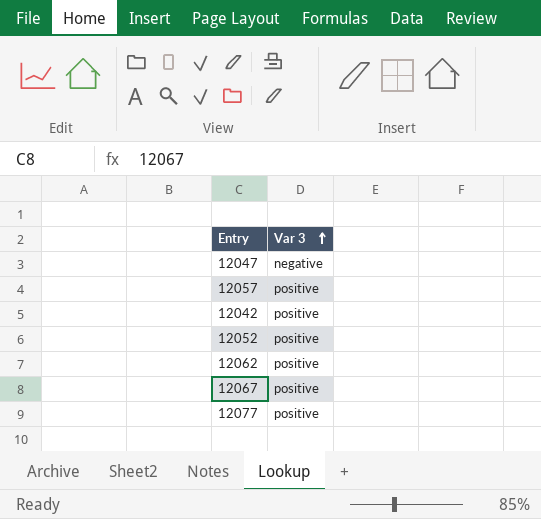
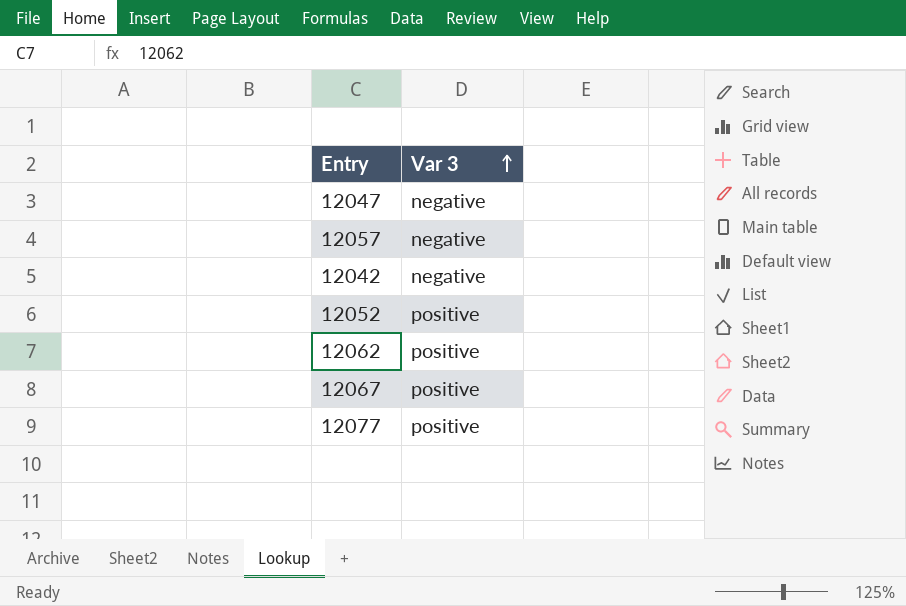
12057 | Var 3: positive -> negative
12042 | Var 3: positive -> negative

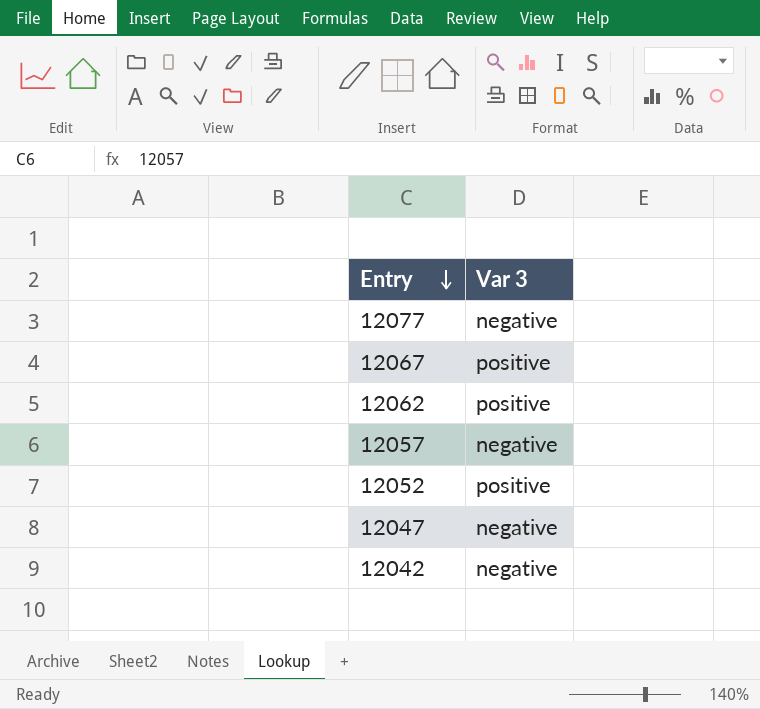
row order: Var 3 ascending -> Entry descending
12077 | Var 3: positive -> negative

